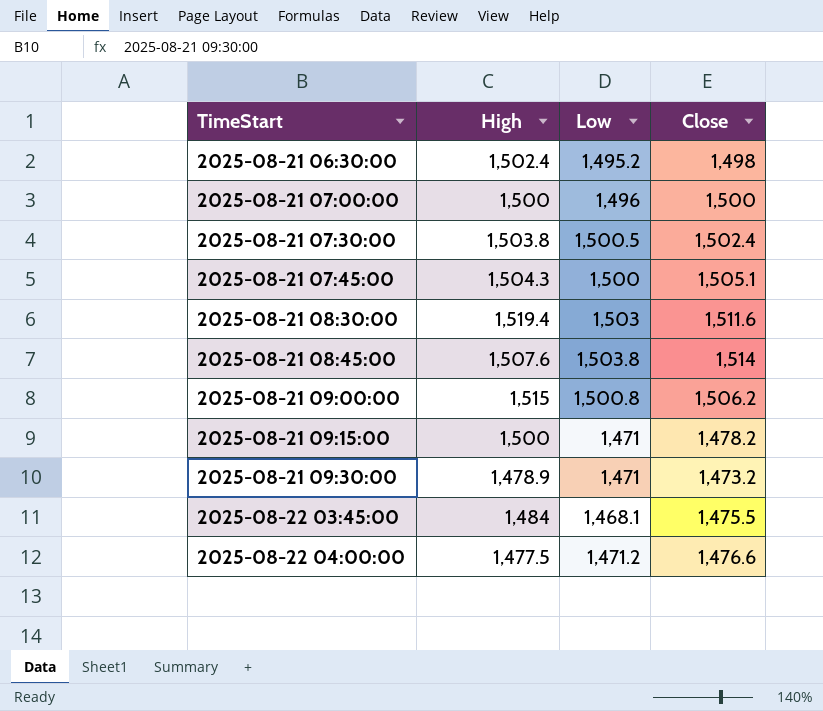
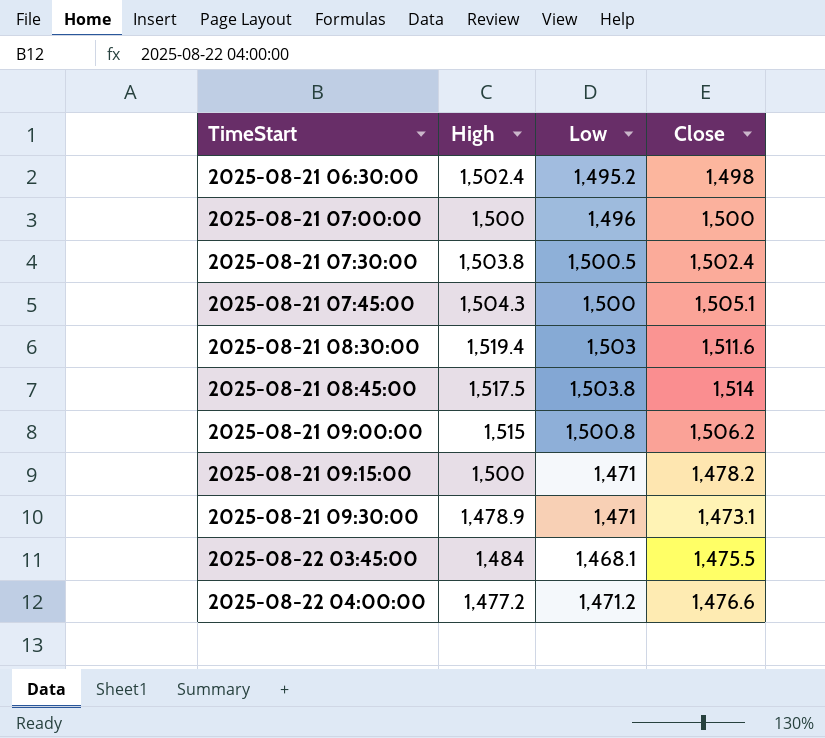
2025-08-21 08:45:00 | High: 1,507.6 -> 1,517.5
2025-08-21 09:30:00 | Close: 1,473.2 -> 1,473.1
2025-08-22 04:00:00 | High: 1,477.5 -> 1,477.2

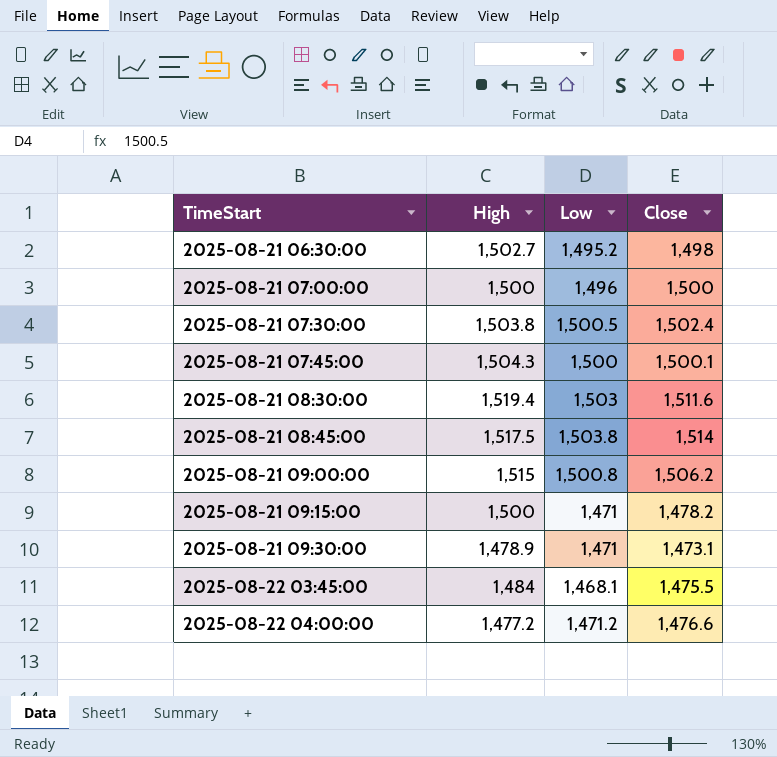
2025-08-21 06:30:00 | High: 1,502.4 -> 1,502.7
2025-08-21 07:45:00 | Close: 1,505.1 -> 1,500.1

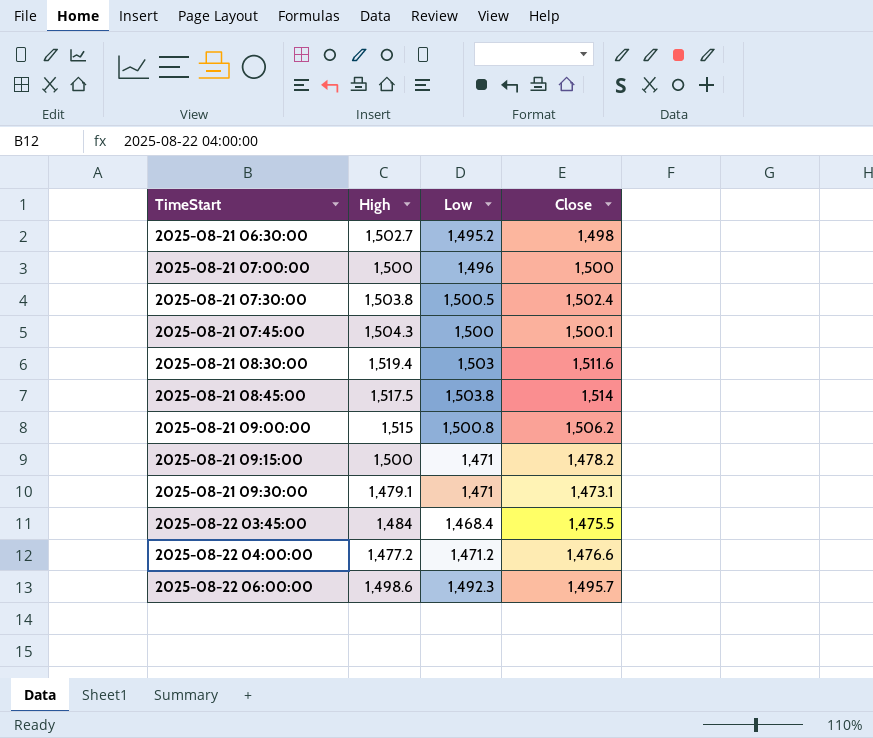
2025-08-21 09:30:00 | High: 1,478.9 -> 1,479.1
2025-08-22 03:45:00 | Low: 1,468.1 -> 1,468.4
row 2025-08-22 06:00:00: none -> 1,498.6 | 1,492.3 | 1,495.7

